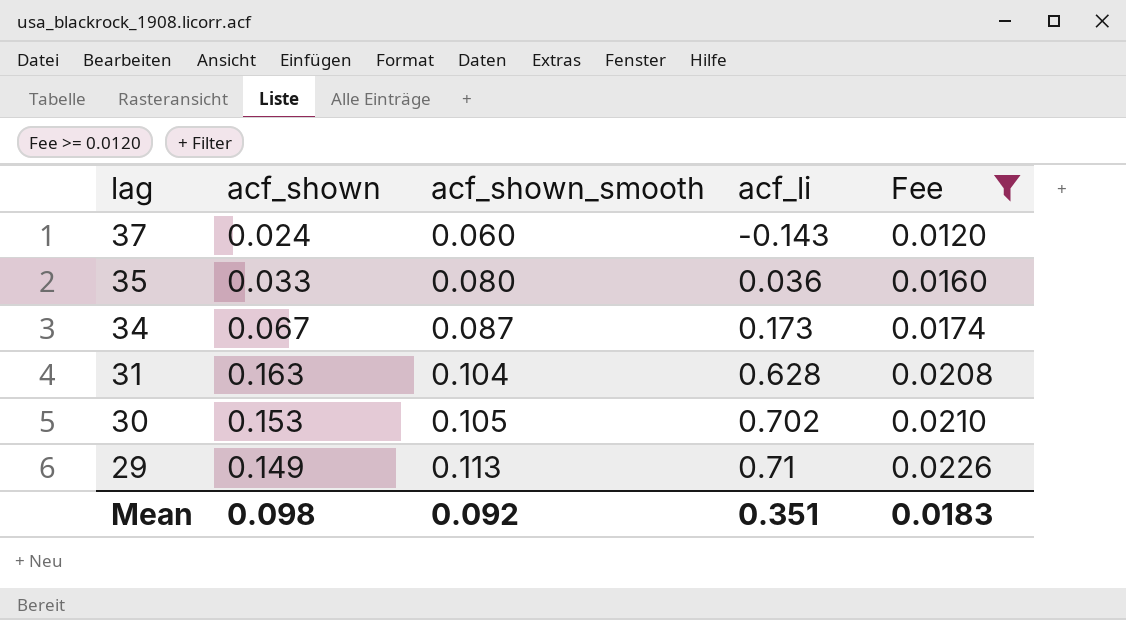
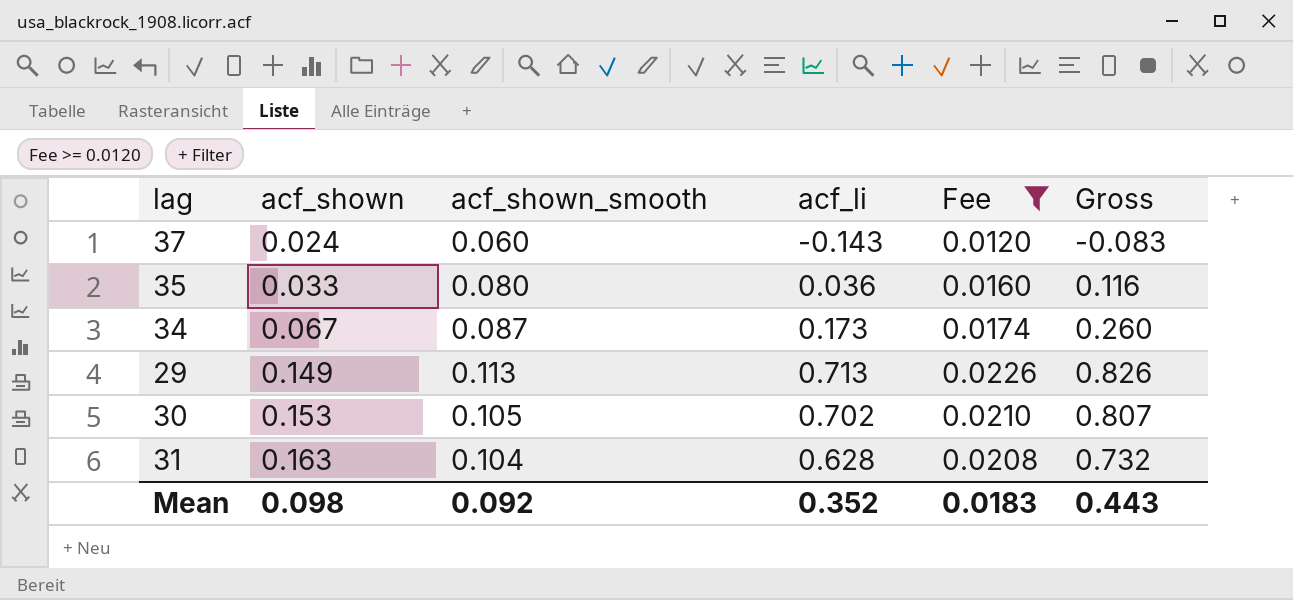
row order: lag descending -> acf_shown ascending
column Gross | formula: none -> [acf_shown_smooth] + [acf_li]
29 | acf_li: 0.71 -> 0.713
Mean | acf_li: 0.351 -> 0.352

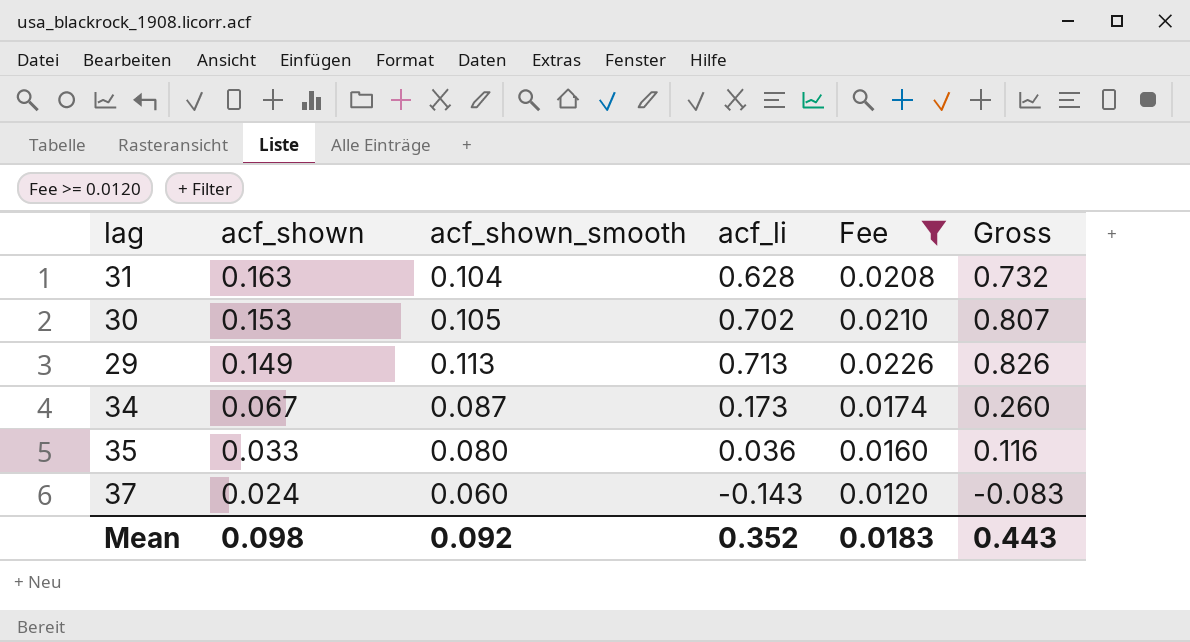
row order: acf_shown ascending -> acf_shown descending

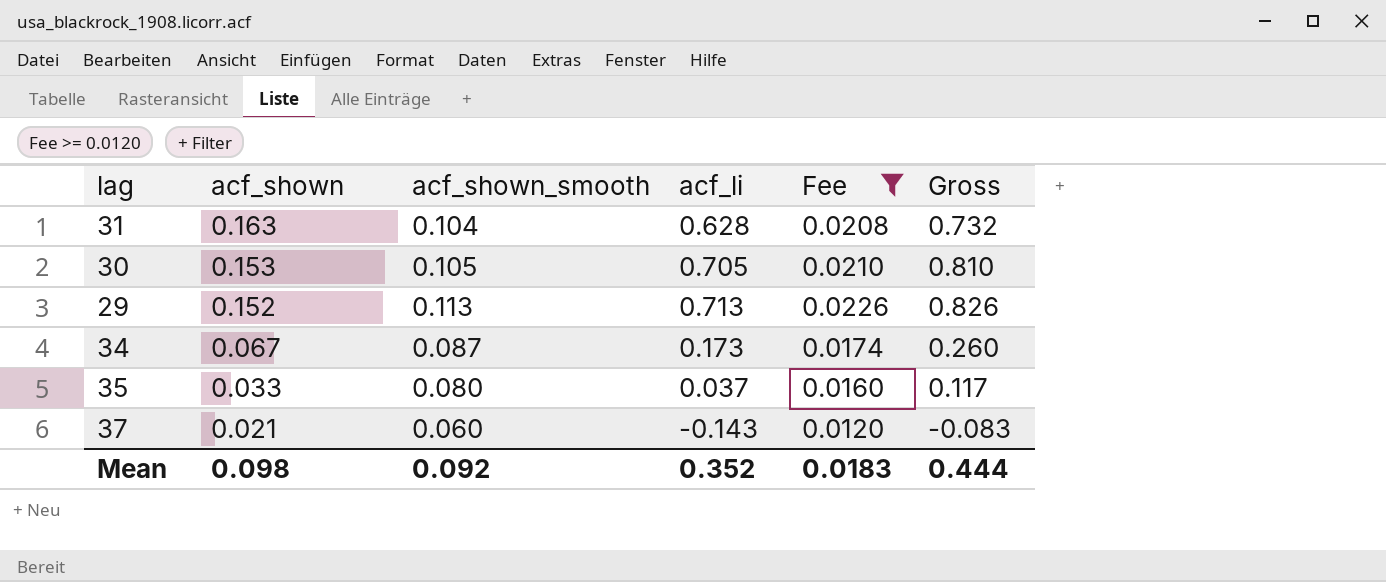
30 | acf_li: 0.702 -> 0.705
30 | Gross: 0.807 -> 0.810
29 | acf_shown: 0.149 -> 0.152
35 | acf_li: 0.036 -> 0.037
35 | Gross: 0.116 -> 0.117
37 | acf_shown: 0.024 -> 0.021
Mean | Gross: 0.443 -> 0.444

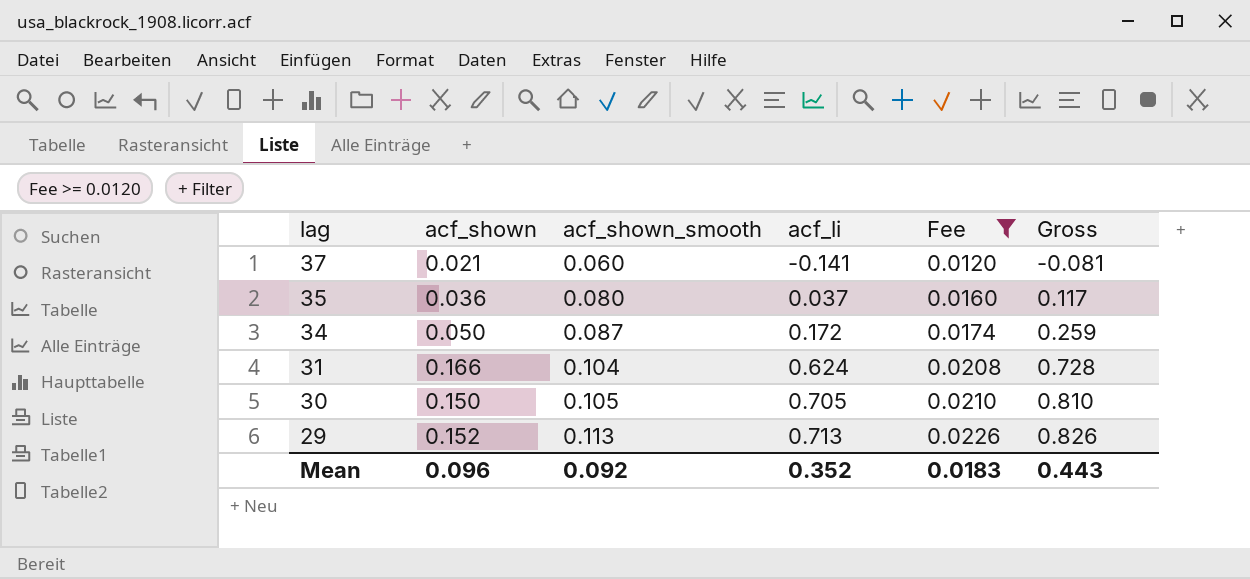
row order: acf_shown descending -> lag descending
37 | acf_li: -0.143 -> -0.141
37 | Gross: -0.083 -> -0.081
35 | acf_shown: 0.033 -> 0.036
34 | acf_shown: 0.067 -> 0.050
34 | acf_li: 0.173 -> 0.172
34 | Gross: 0.260 -> 0.259
31 | acf_shown: 0.163 -> 0.166
31 | acf_li: 0.628 -> 0.624
31 | Gross: 0.732 -> 0.728
30 | acf_shown: 0.153 -> 0.150
Mean | acf_shown: 0.098 -> 0.096
Mean | Gross: 0.444 -> 0.443

